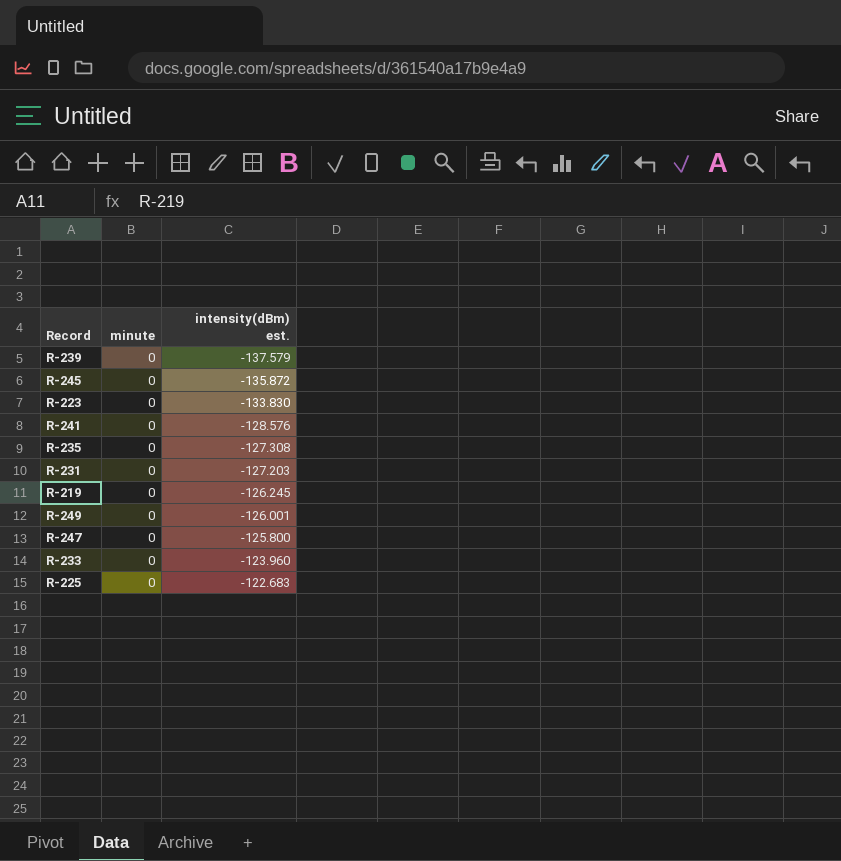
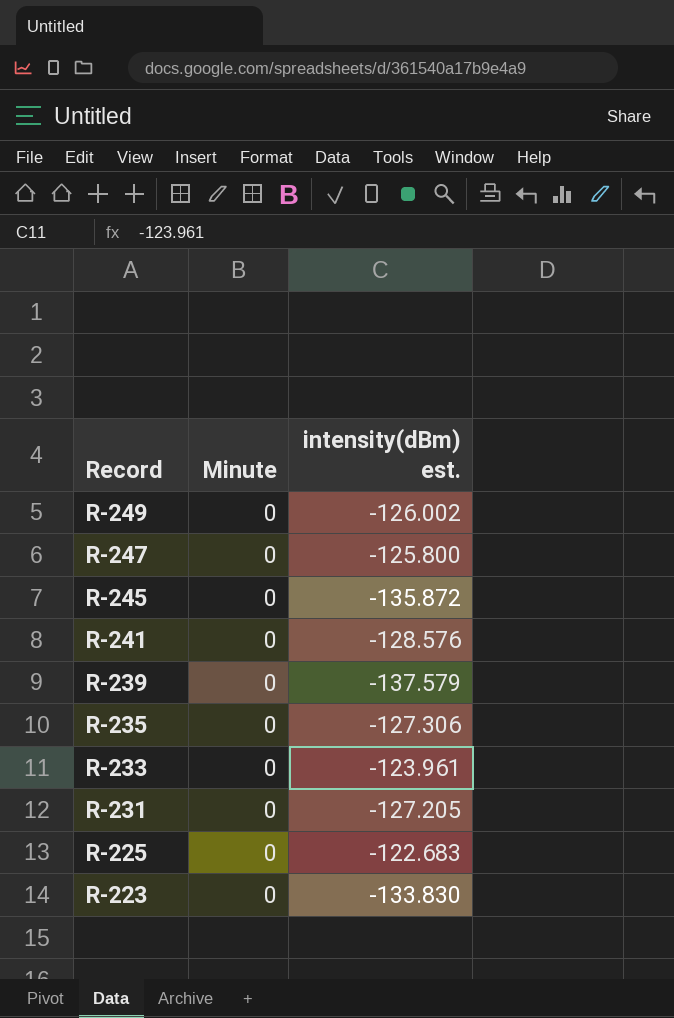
row order: intensity(dBm) est. ascending -> Record descending
column name: minute -> Minute
row R-219: 0 | -126.245 -> none
R-249 | intensity(dBm) est.: -126.001 -> -126.002
R-235 | intensity(dBm) est.: -127.308 -> -127.306
R-233 | intensity(dBm) est.: -123.960 -> -123.961
R-231 | intensity(dBm) est.: -127.203 -> -127.205

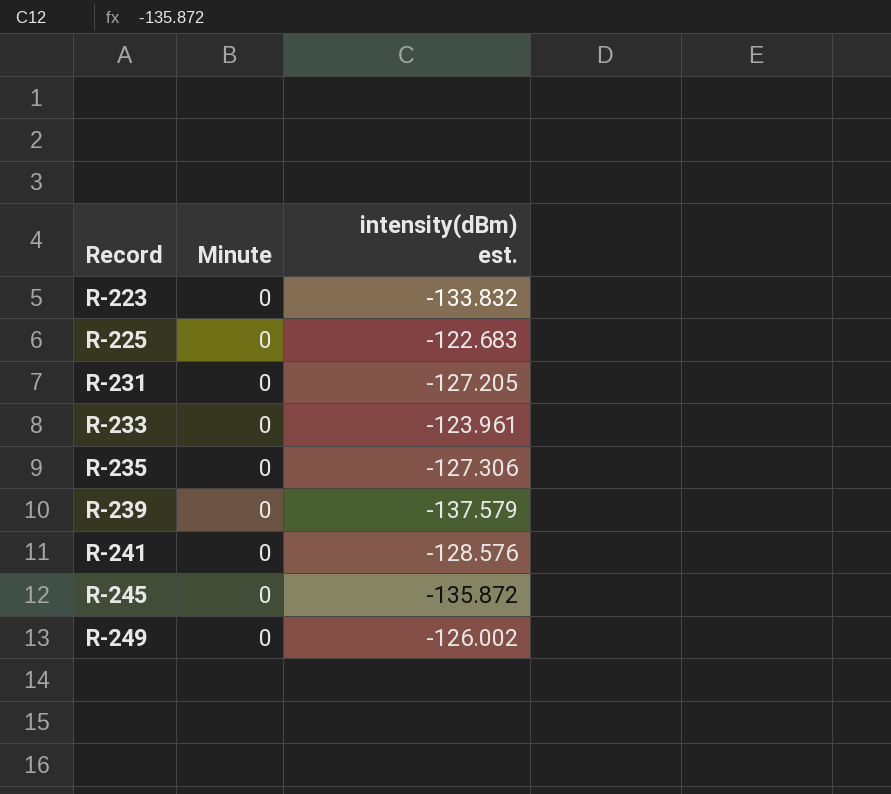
row order: Record descending -> Record ascending
row R-247: 0 | -125.800 -> none
R-223 | intensity(dBm) est.: -133.830 -> -133.832

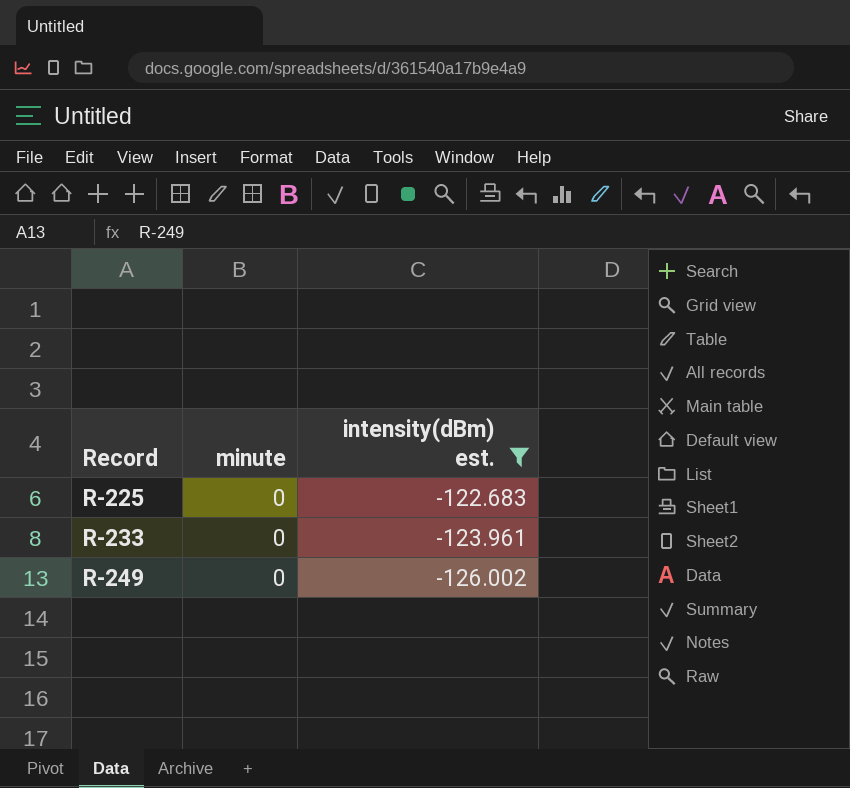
filter: none -> intensity(dBm) est. >= -126.002
column name: Minute -> minute

